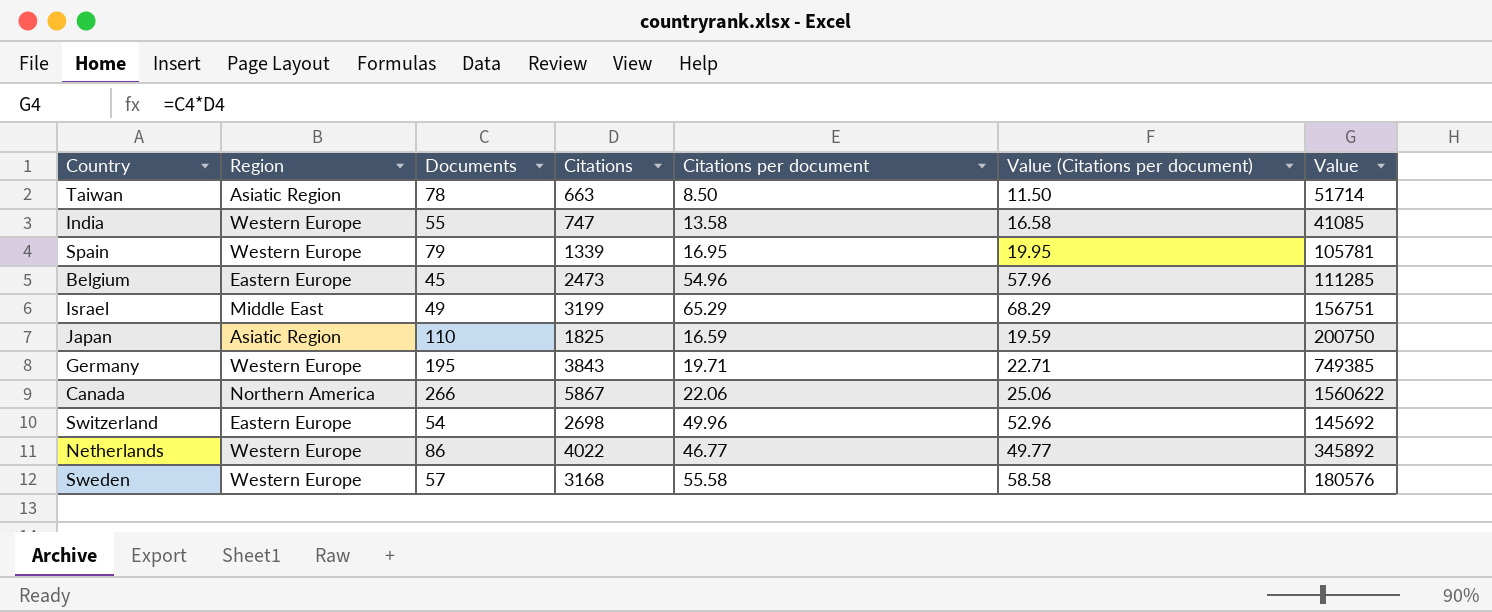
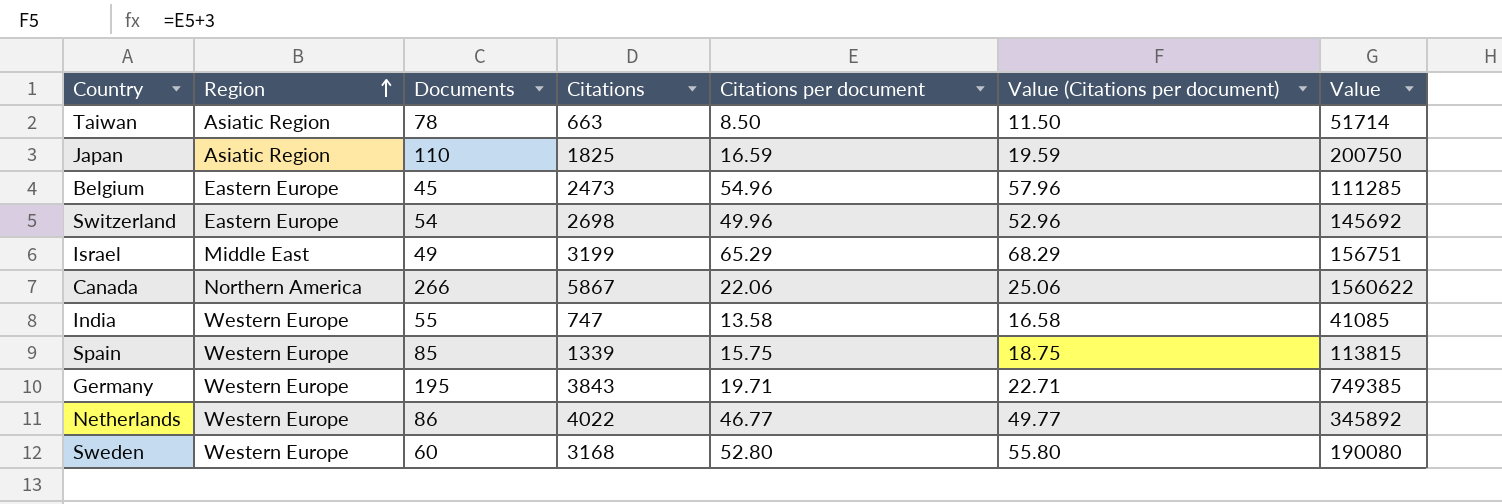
row order: none -> Region ascending
Spain | Documents: 79 -> 85
Spain | Citations per document: 16.95 -> 15.75
Spain | Value (Citations per document): 19.95 -> 18.75
Spain | Value: 105781 -> 113815
Sweden | Documents: 57 -> 60
Sweden | Citations per document: 55.58 -> 52.80
Sweden | Value (Citations per document): 58.58 -> 55.80
Sweden | Value: 180576 -> 190080

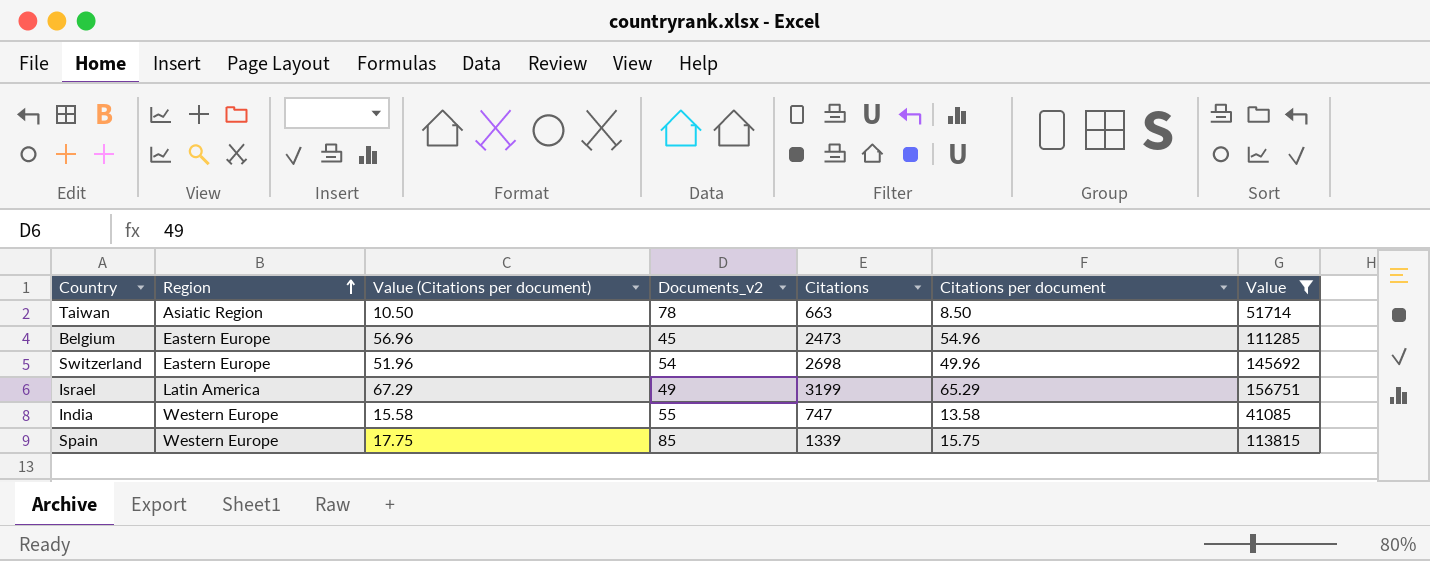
filter: none -> Value <= 156751
column Value (Citations per document) | formula: [Citations per document] + 3 -> [Citations per document] + 2
column Value (Citations per document) | position: 6 -> 3
column name: Documents -> Documents_v2
Israel | Region: Middle East -> Latin America

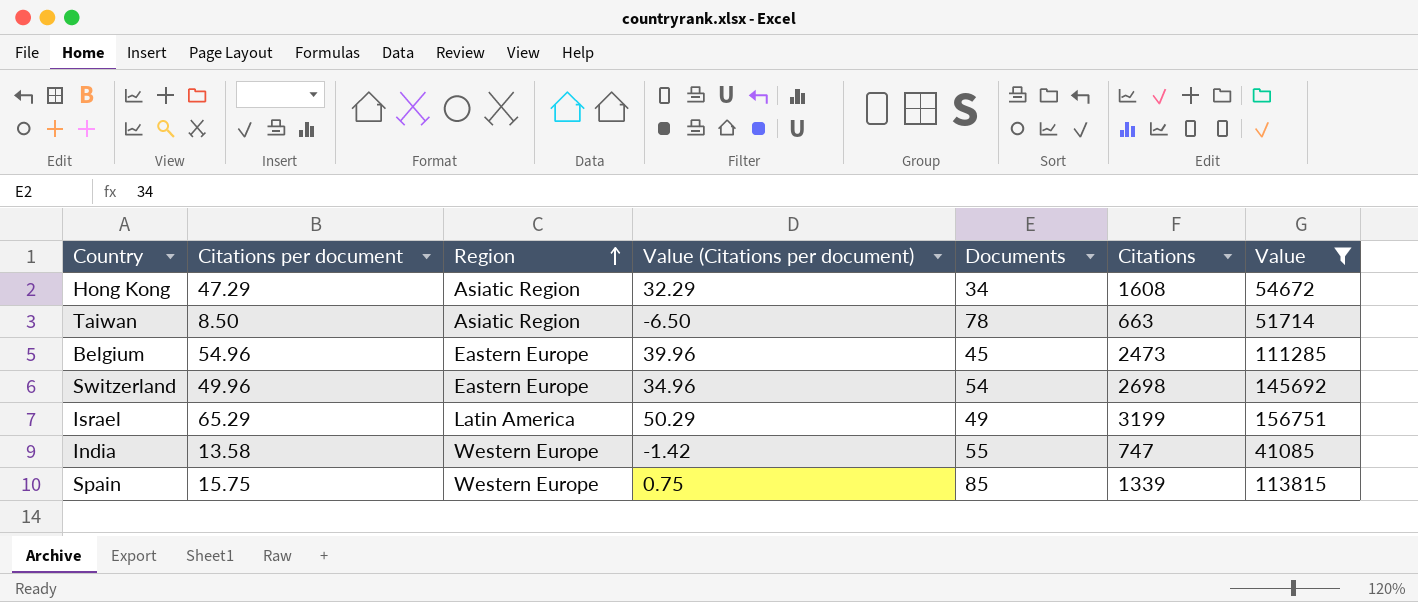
column Citations per document | position: 6 -> 2
column Value (Citations per document) | formula: [Citations per document] + 2 -> [Citations per document] - 15
column name: Documents_v2 -> Documents
row Hong Kong: none -> 47.29 | Asiatic Region | 32.29 | 34 | 1608 | 54672

